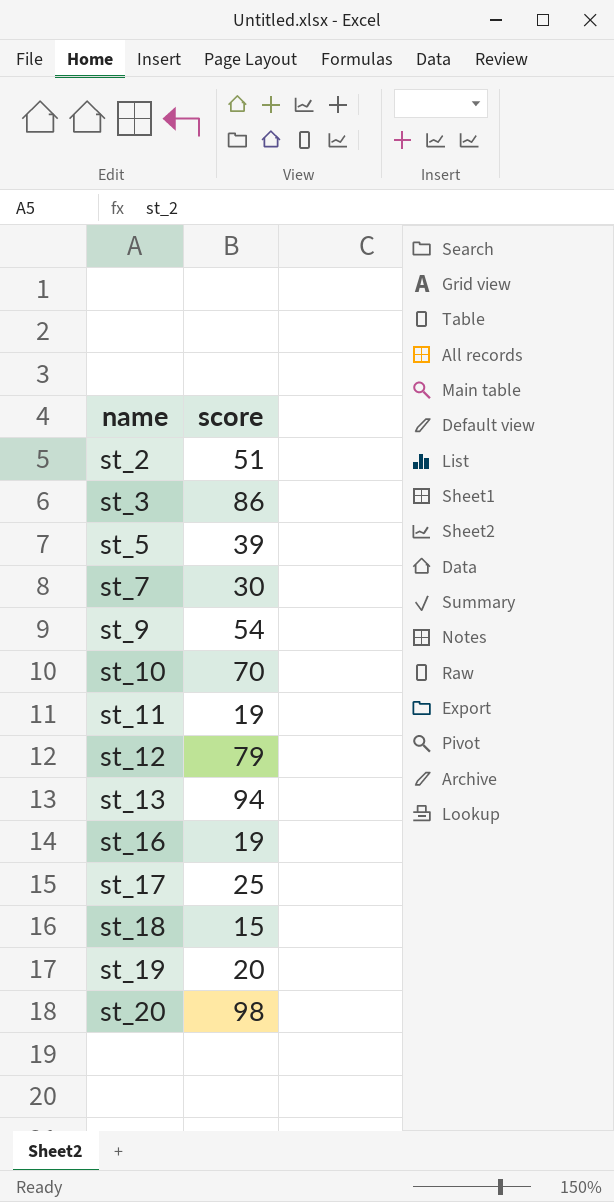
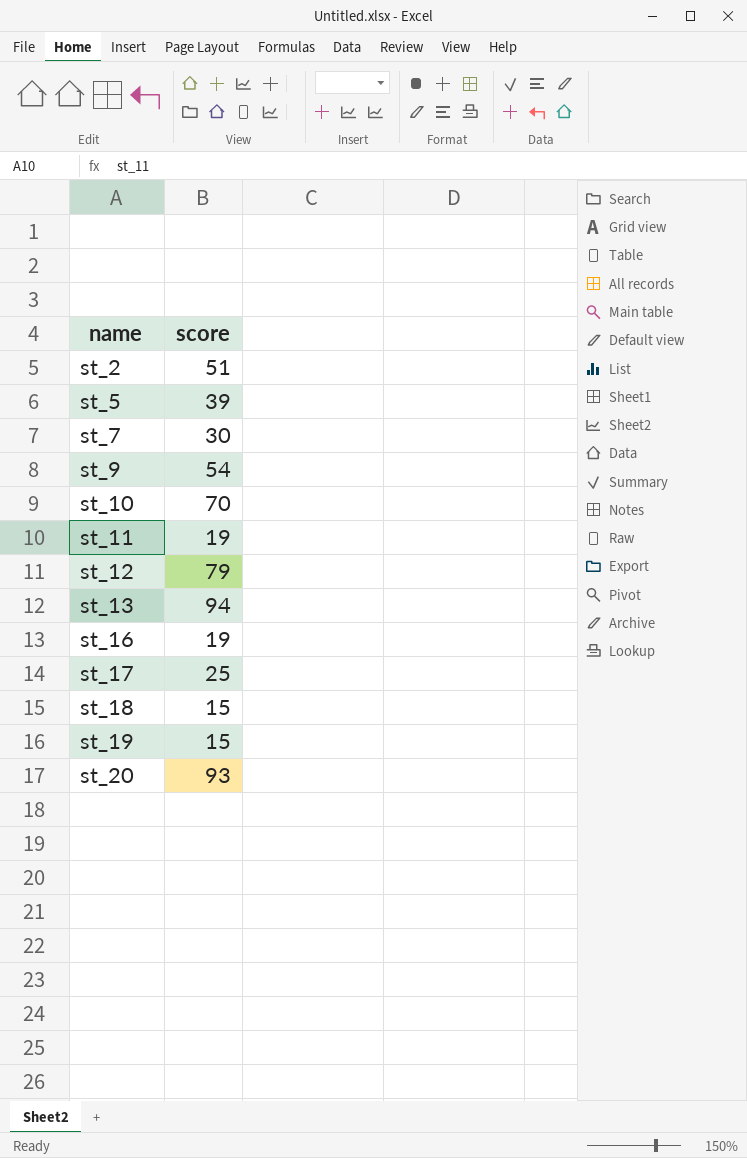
row st_3: 86 -> none
st_19 | score: 20 -> 15
st_20 | score: 98 -> 93

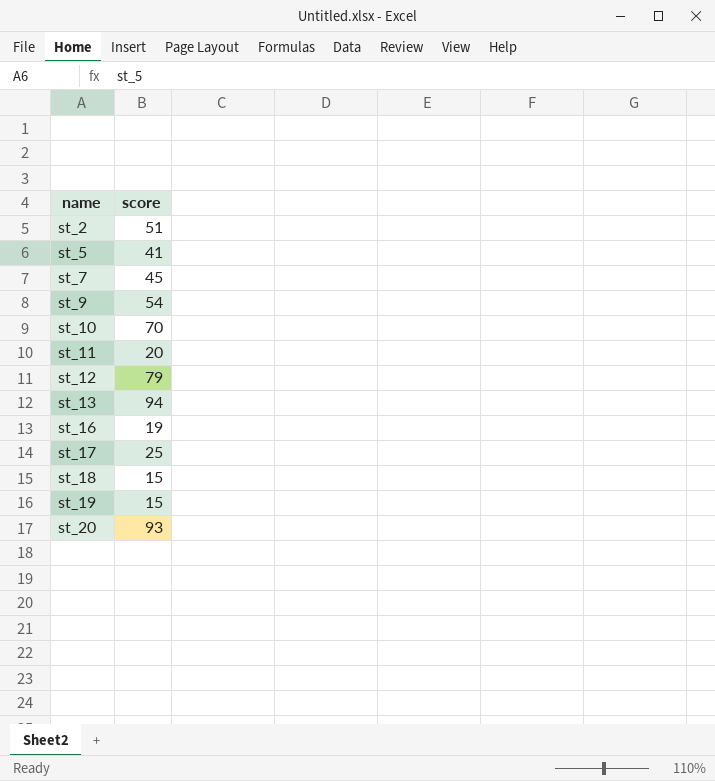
st_5 | score: 39 -> 41
st_7 | score: 30 -> 45
st_11 | score: 19 -> 20

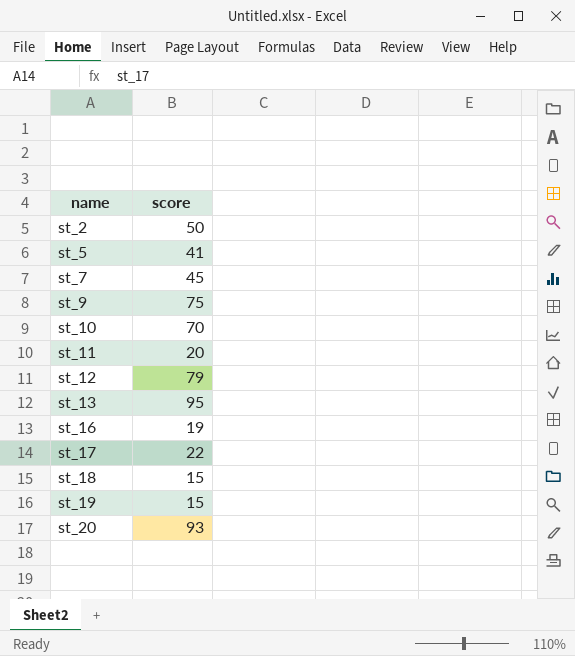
st_2 | score: 51 -> 50
st_9 | score: 54 -> 75
st_13 | score: 94 -> 95
st_17 | score: 25 -> 22

